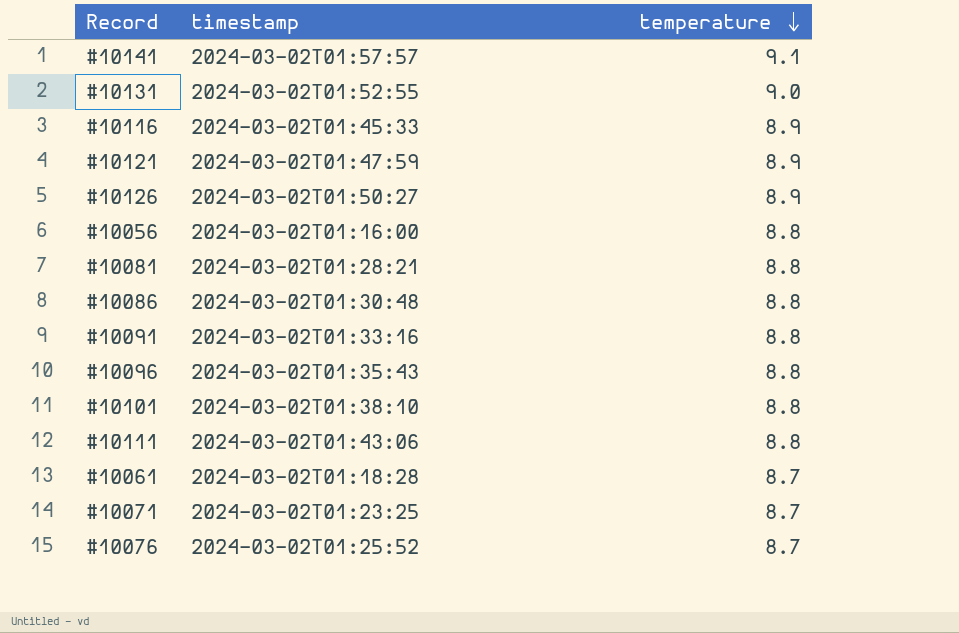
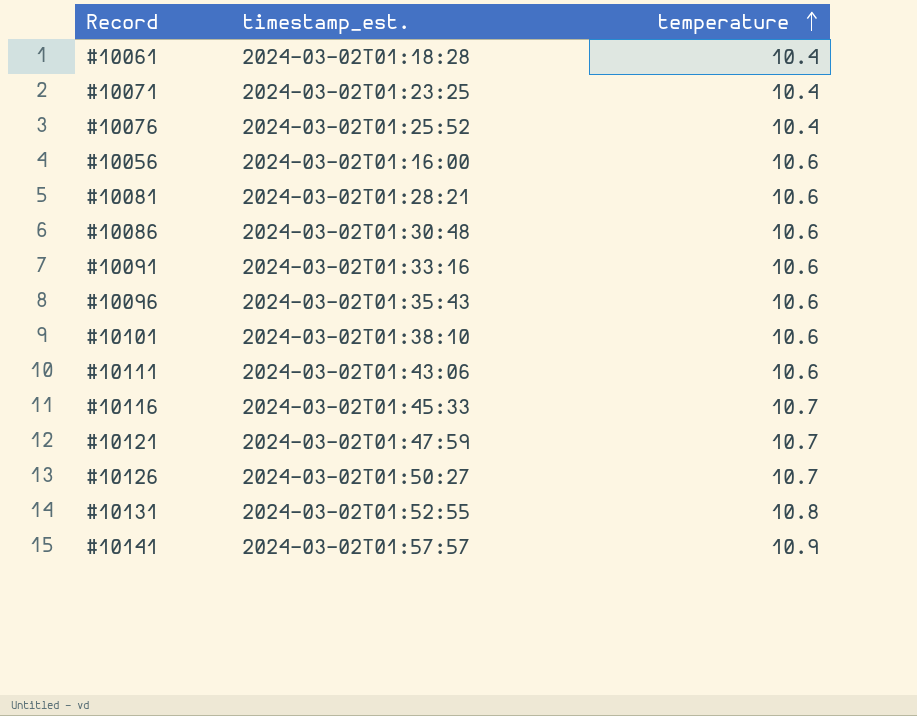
row order: temperature descending -> temperature ascending
column name: timestamp -> timestamp_est.
#10061 | temperature: 8.7 -> 10.4
#10071 | temperature: 8.7 -> 10.4
#10076 | temperature: 8.7 -> 10.4
#10056 | temperature: 8.8 -> 10.6
#10081 | temperature: 8.8 -> 10.6
#10086 | temperature: 8.8 -> 10.6
#10091 | temperature: 8.8 -> 10.6
#10096 | temperature: 8.8 -> 10.6
#10101 | temperature: 8.8 -> 10.6
#10111 | temperature: 8.8 -> 10.6
#10116 | temperature: 8.9 -> 10.7
#10121 | temperature: 8.9 -> 10.7
#10126 | temperature: 8.9 -> 10.7
#10131 | temperature: 9.0 -> 10.8
#10141 | temperature: 9.1 -> 10.9

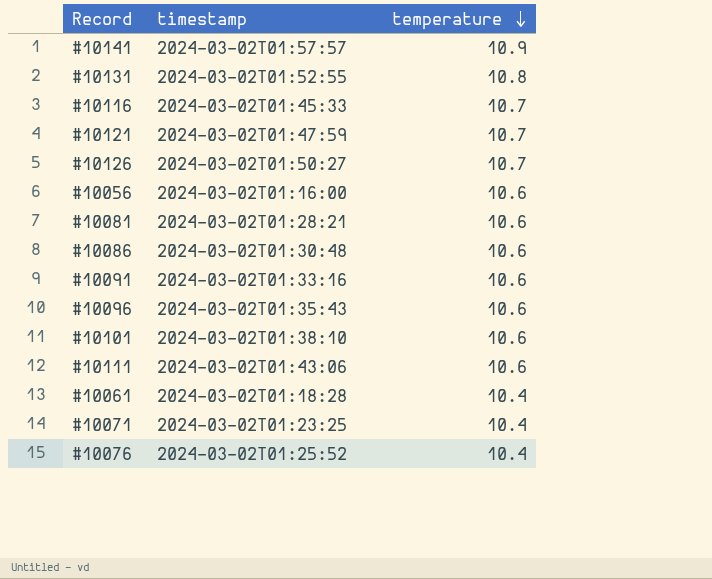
row order: temperature ascending -> temperature descending
column name: timestamp_est. -> timestamp

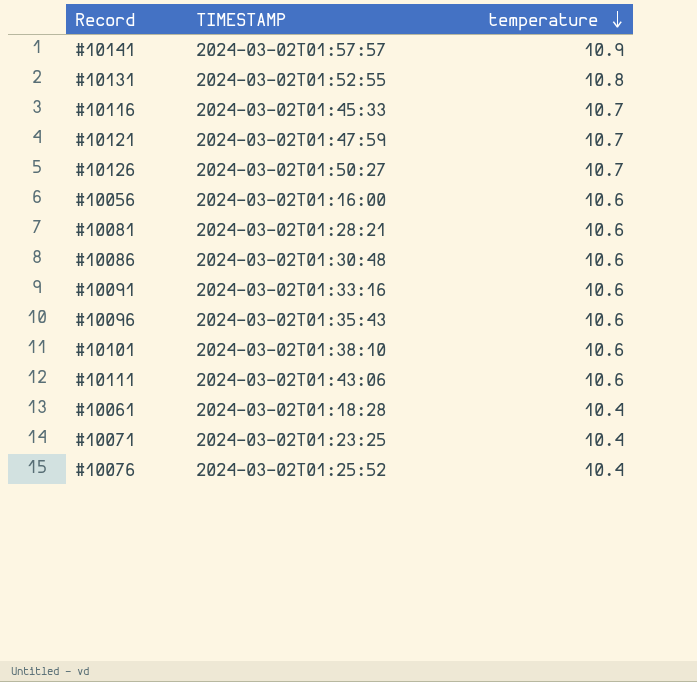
column name: timestamp -> TIMESTAMP

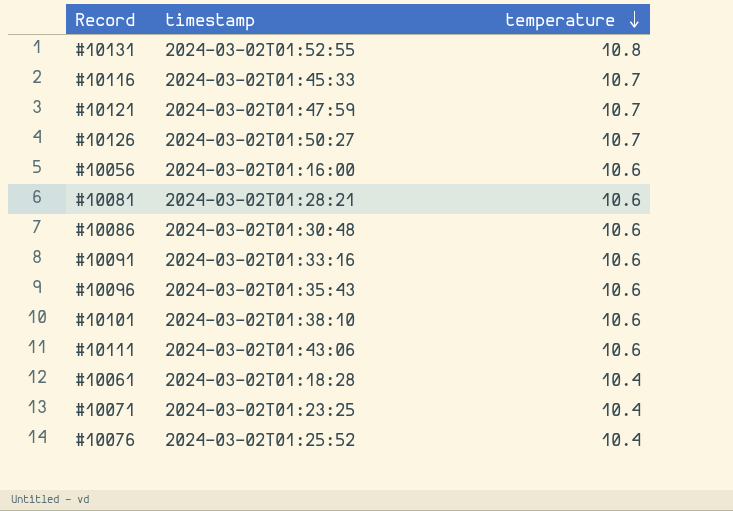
column name: TIMESTAMP -> timestamp
row #10141: 2024-03-02T01:57:57 | 10.9 -> none

